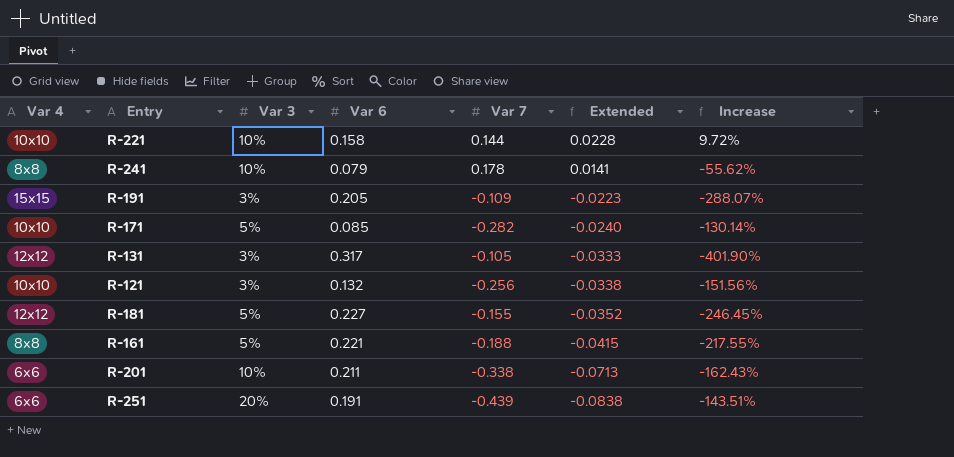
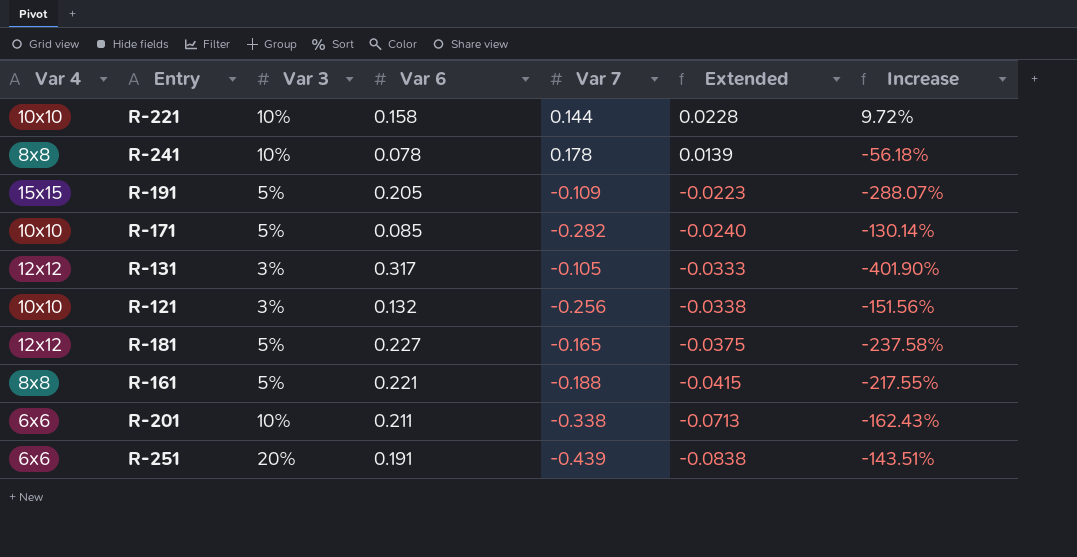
R-241 | Var 6: 0.079 -> 0.078
R-241 | Extended: 0.0141 -> 0.0139
R-241 | Increase: -55.62% -> -56.18%
R-191 | Var 3: 3% -> 5%
R-181 | Var 7: -0.155 -> -0.165
R-181 | Extended: -0.0352 -> -0.0375
R-181 | Increase: -246.45% -> -237.58%

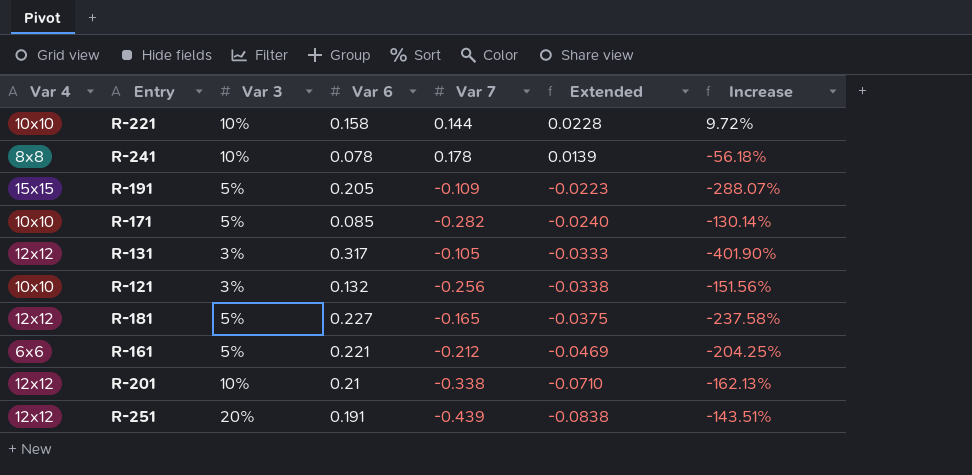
R-161 | Var 4: 8x8 -> 6x6
R-161 | Var 7: -0.188 -> -0.212
R-161 | Extended: -0.0415 -> -0.0469
R-161 | Increase: -217.55% -> -204.25%
R-201 | Var 4: 6x6 -> 12x12
R-201 | Var 6: 0.211 -> 0.21
R-201 | Extended: -0.0713 -> -0.0710
R-201 | Increase: -162.43% -> -162.13%
R-251 | Var 4: 6x6 -> 12x12

